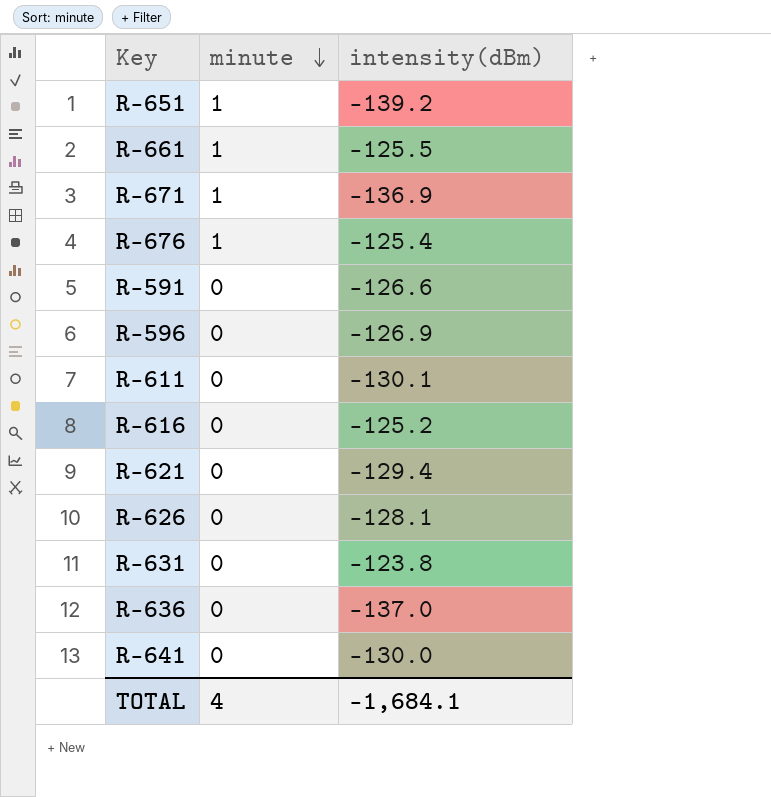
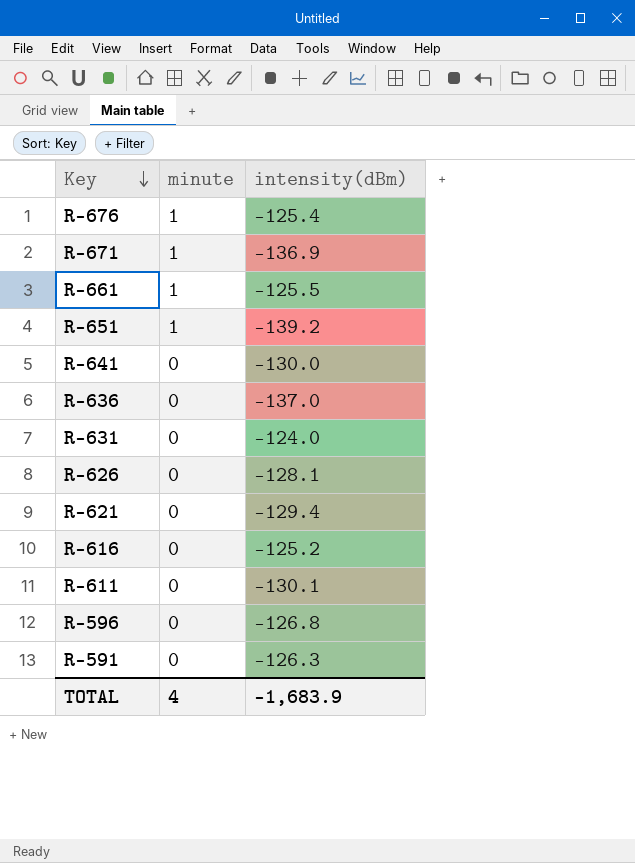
row order: minute descending -> Key descending
R-631 | intensity(dBm): -123.8 -> -124.0
R-596 | intensity(dBm): -126.9 -> -126.8
R-591 | intensity(dBm): -126.6 -> -126.3
TOTAL | intensity(dBm): -1,684.1 -> -1,683.9

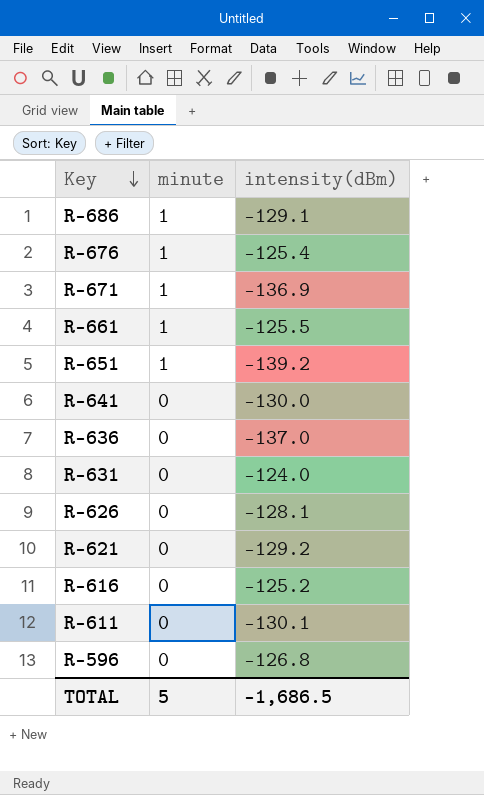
row R-591: 0 | -126.3 -> none
row R-686: none -> 1 | -129.1
R-621 | intensity(dBm): -129.4 -> -129.2
TOTAL | minute: 4 -> 5
TOTAL | intensity(dBm): -1,683.9 -> -1,686.5

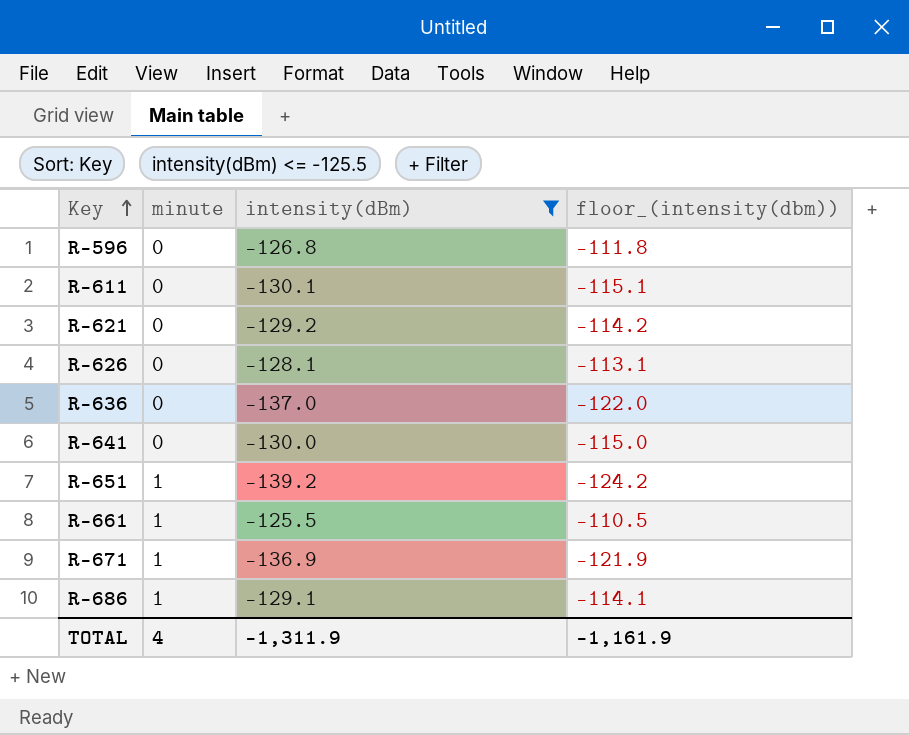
filter: none -> intensity(dBm) <= -125.5
row order: Key descending -> Key ascending
column floor_(intensity(dbm)) | formula: none -> [intensity(dBm)] + 15
TOTAL | minute: 5 -> 4
TOTAL | intensity(dBm): -1,686.5 -> -1,311.9

